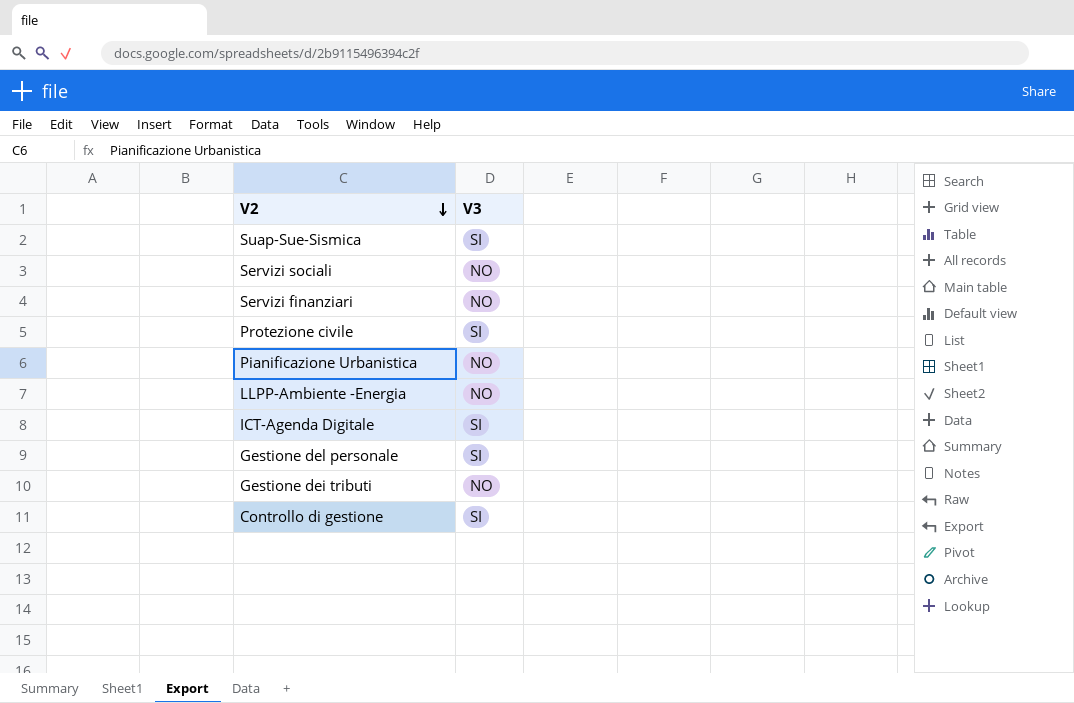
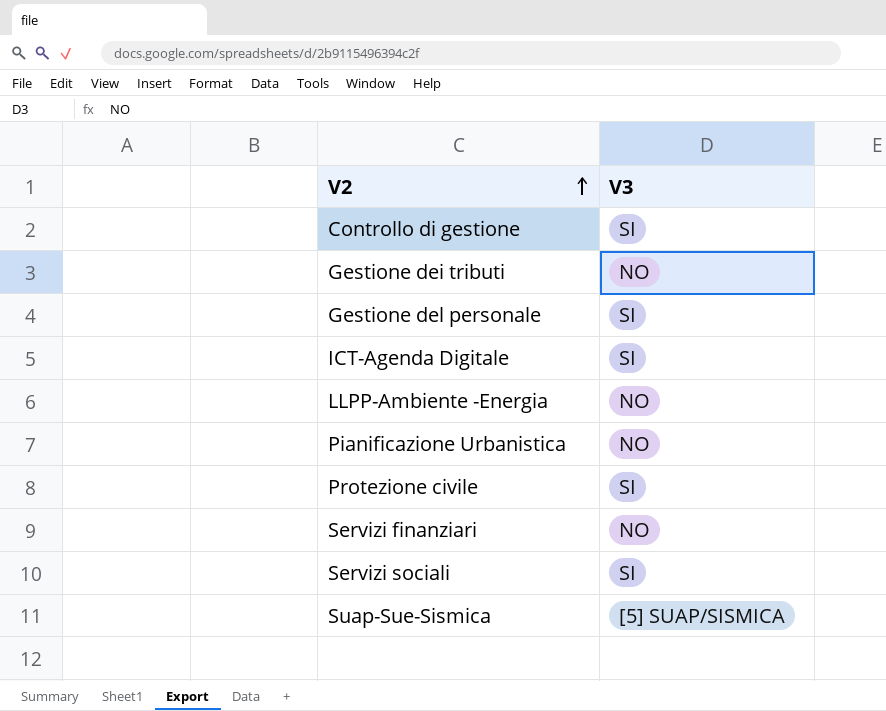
row order: V2 descending -> V2 ascending
Servizi sociali | V3: NO -> SI
Suap-Sue-Sismica | V3: SI -> [5] SUAP/SISMICA

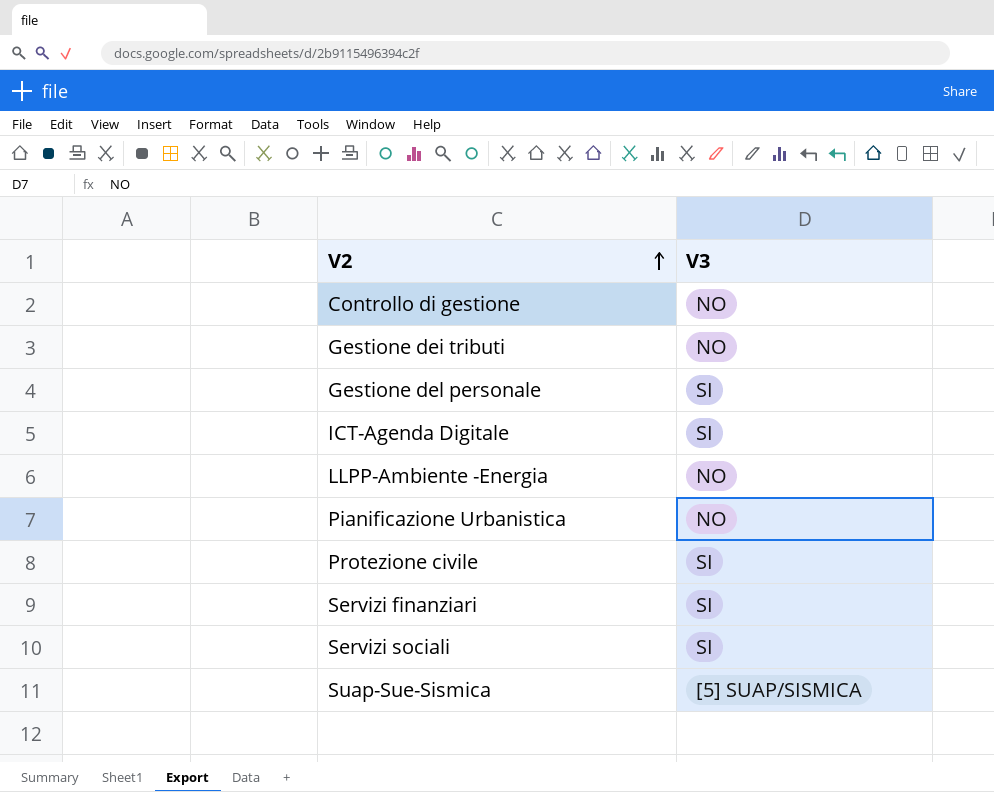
Controllo di gestione | V3: SI -> NO
Servizi finanziari | V3: NO -> SI

